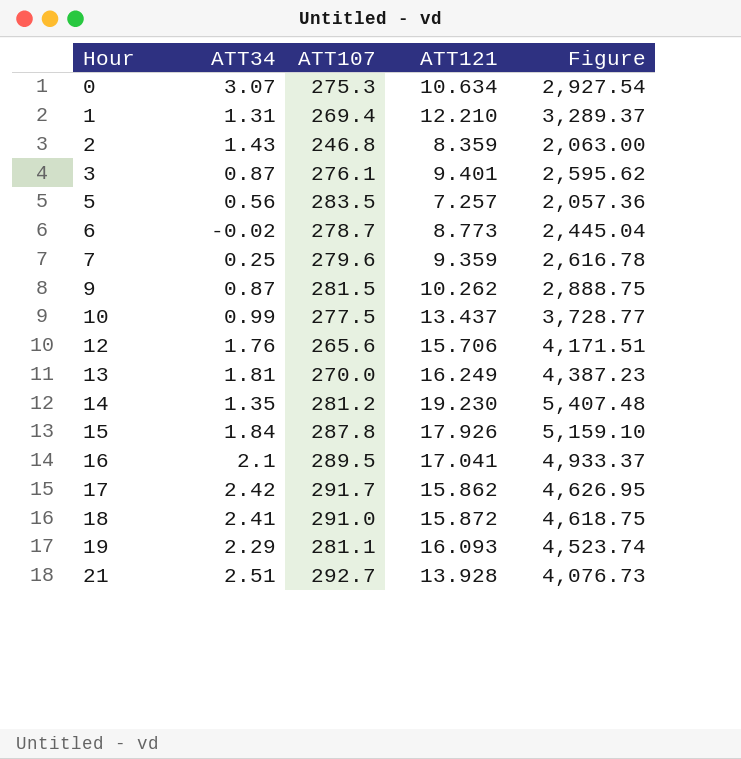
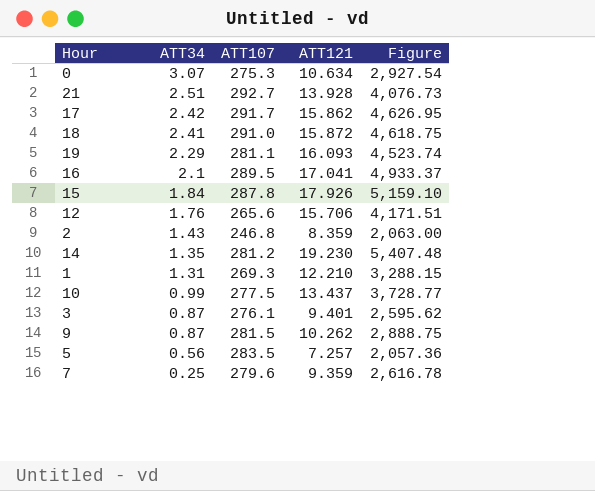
row order: Hour ascending -> ATT34 descending
row 6: -0.02 | 278.7 | 8.773 | 2,445.04 -> none
row 13: 1.81 | 270.0 | 16.249 | 4,387.23 -> none
1 | ATT107: 269.4 -> 269.3
1 | Figure: 3,289.37 -> 3,288.15

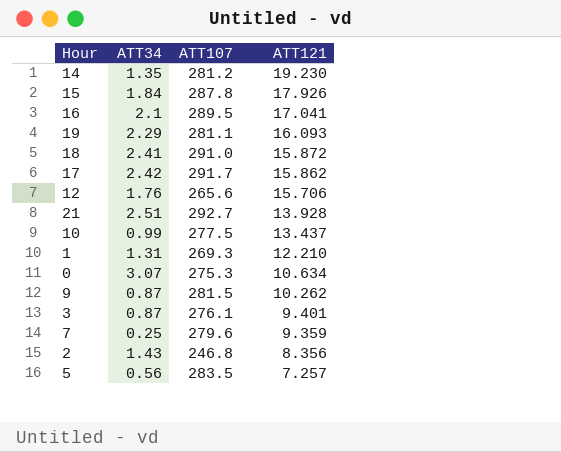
row order: ATT34 descending -> ATT121 descending
column Figure | formula: [ATT107] * [ATT121] -> none
2 | ATT121: 8.359 -> 8.356

